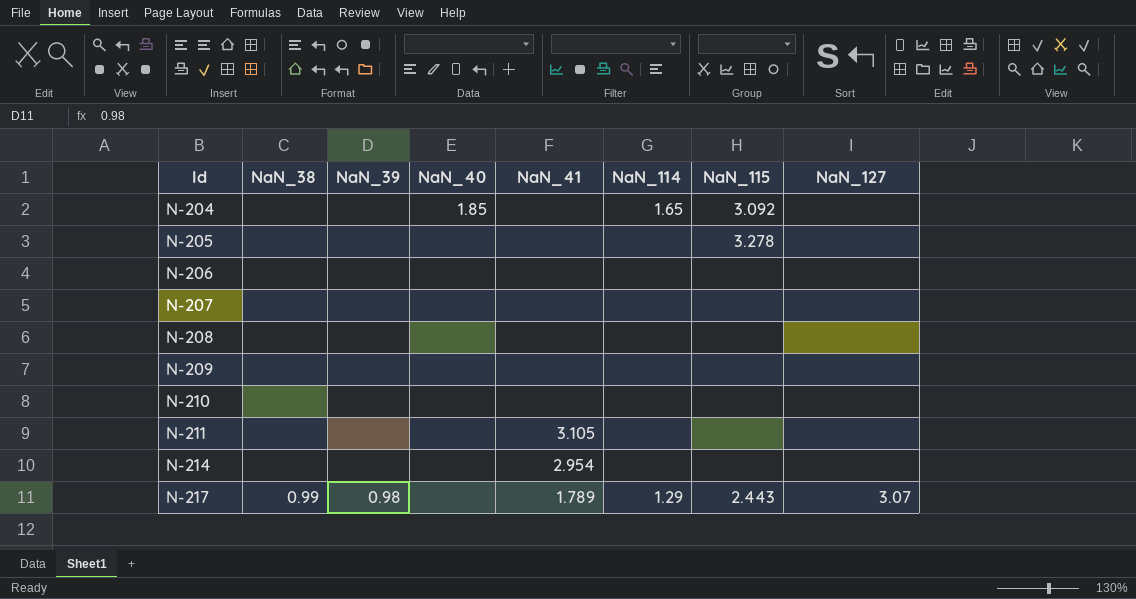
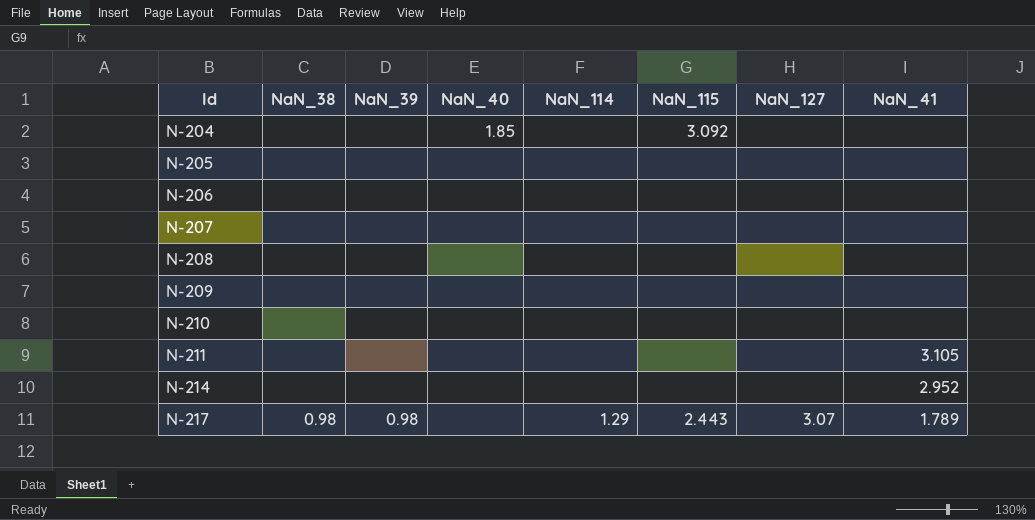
column NaN_41 | position: 5 -> 8
N-204 | NaN_114: 1.65 -> none
N-205 | NaN_115: 3.278 -> none
N-214 | NaN_41: 2.954 -> 2.952
N-217 | NaN_38: 0.99 -> 0.98

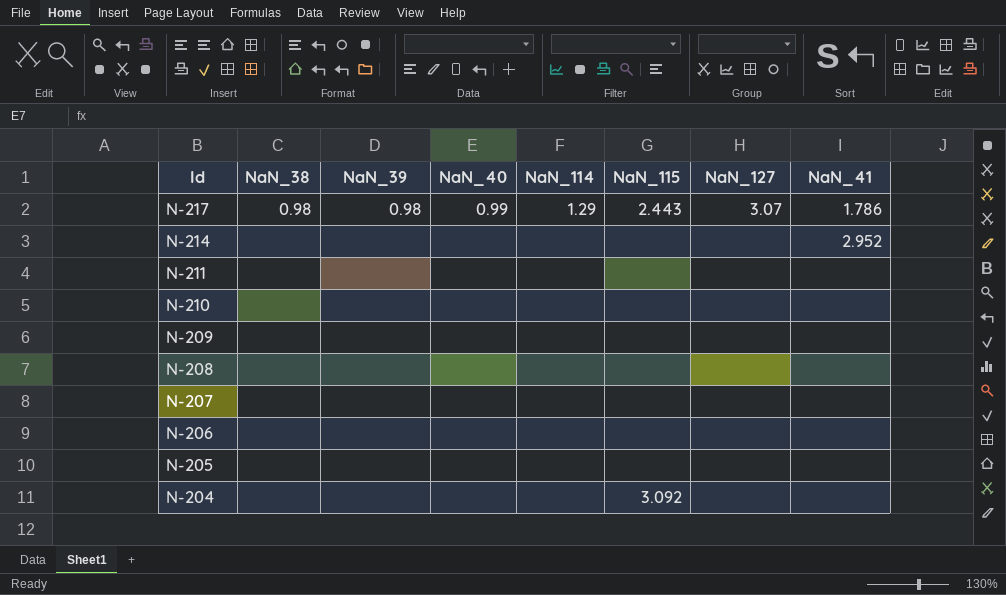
row order: Id ascending -> Id descending
N-217 | NaN_40: none -> 0.99
N-217 | NaN_41: 1.789 -> 1.786
N-211 | NaN_41: 3.105 -> none
N-204 | NaN_40: 1.85 -> none

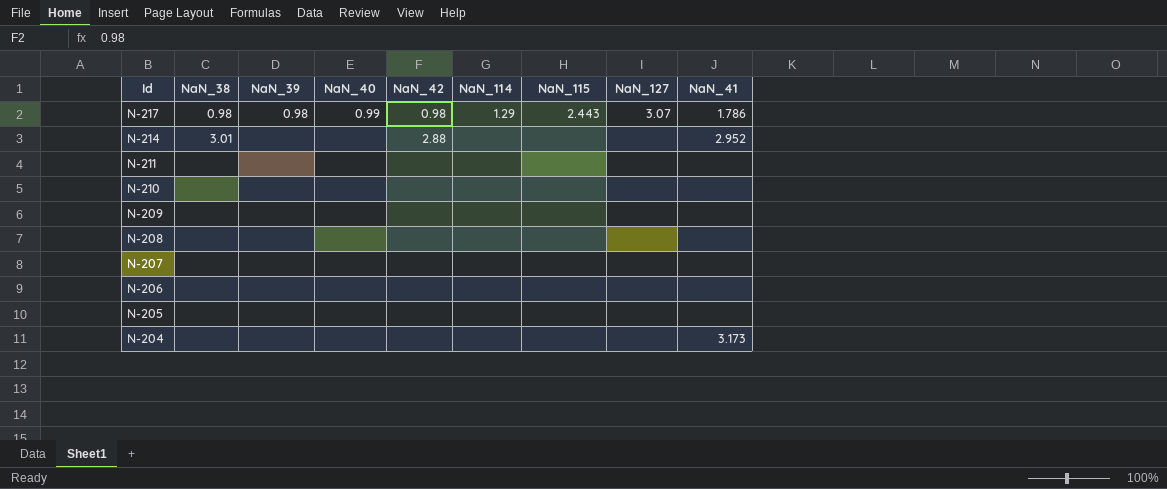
column NaN_42 | position: none -> 5
N-214 | NaN_38: none -> 3.01
N-204 | NaN_115: 3.092 -> none
N-204 | NaN_41: none -> 3.173

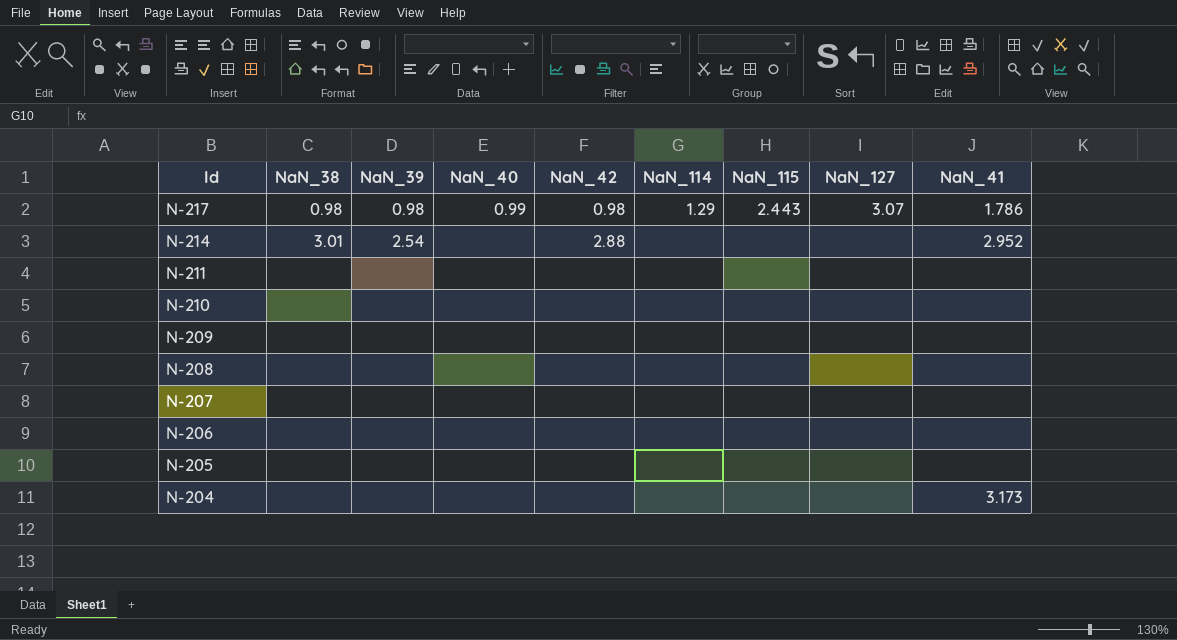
N-214 | NaN_39: none -> 2.54

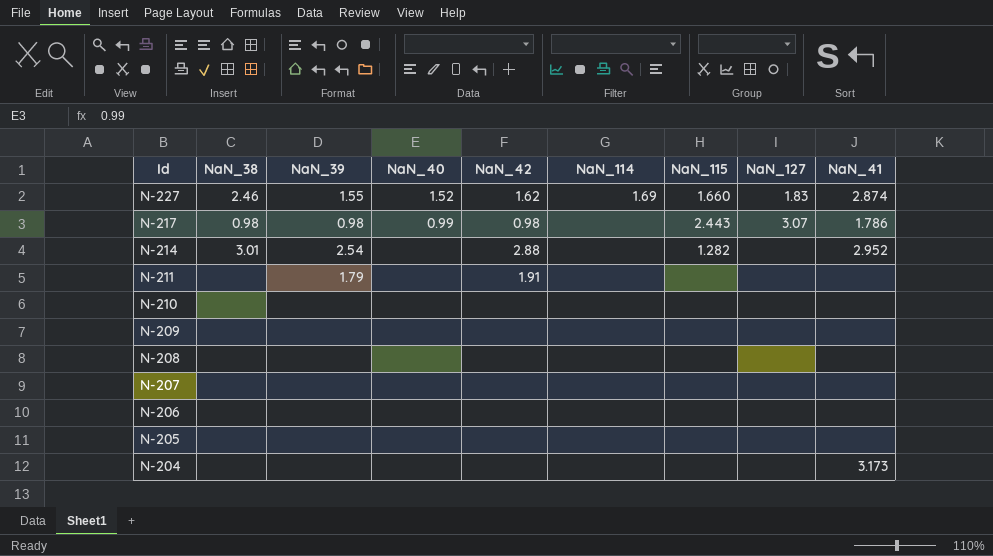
row N-227: none -> 2.46 | 1.55 | 1.52 | 1.62 | 1.69 | 1.660 | 1.83 | 2.874
N-217 | NaN_114: 1.29 -> none
N-214 | NaN_115: none -> 1.282
N-211 | NaN_39: none -> 1.79
N-211 | NaN_42: none -> 1.91

